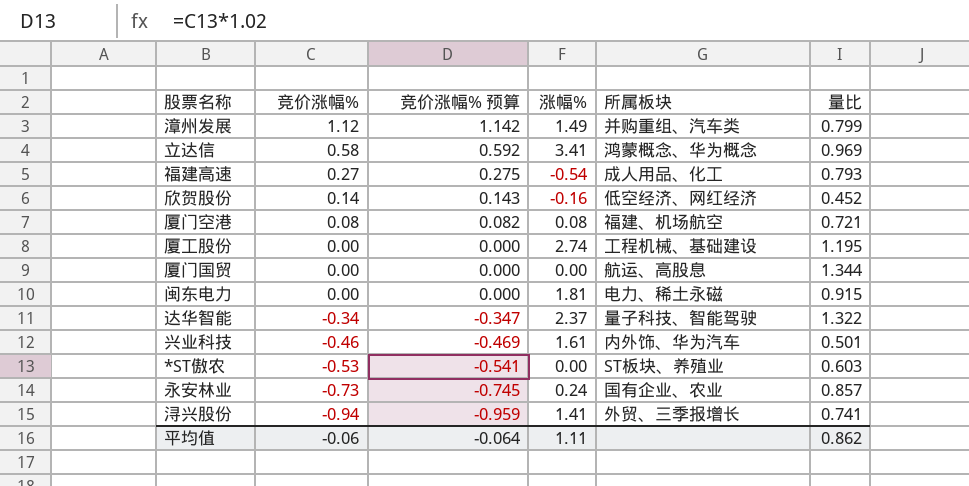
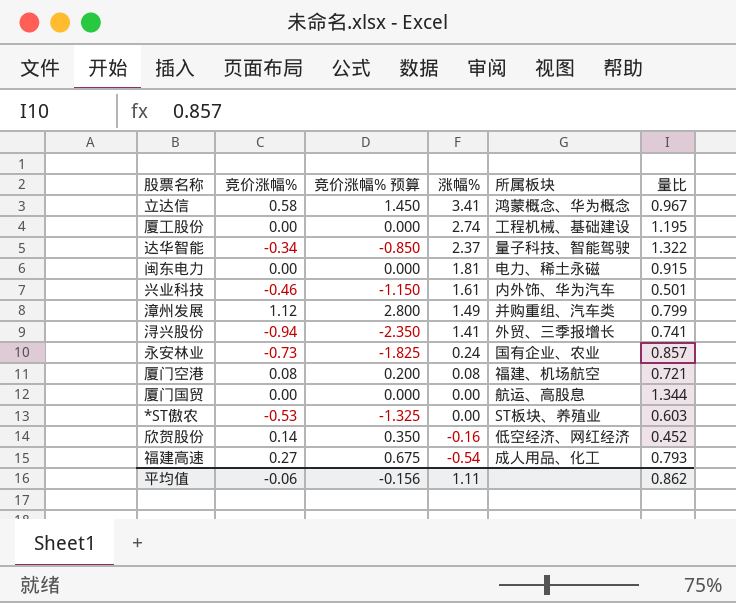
row order: 竞价涨幅% descending -> 涨幅% descending
column 竞价涨幅% 预算 | formula: [竞价涨幅%] * 1.02 -> [竞价涨幅%] * 2.5
立达信 | 量比: 0.969 -> 0.967
平均值 | 竞价涨幅% 预算: -0.064 -> -0.156

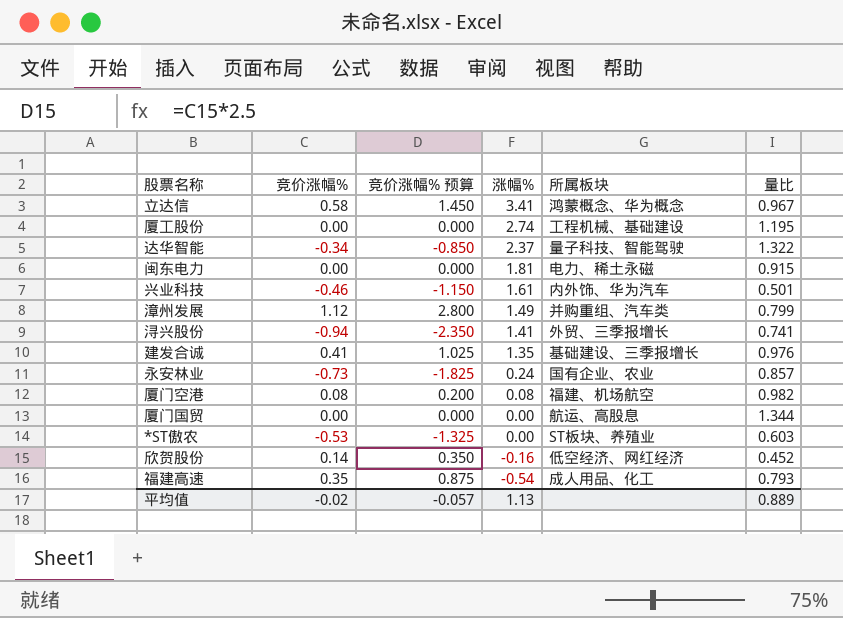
row 建发合诚: none -> 0.41 | 1.025 | 1.35 | 基础建设、三季报增长 | 0.976
厦门空港 | 量比: 0.721 -> 0.982
福建高速 | 竞价涨幅%: 0.27 -> 0.35
福建高速 | 竞价涨幅% 预算: 0.675 -> 0.875
平均值 | 竞价涨幅%: -0.06 -> -0.02
平均值 | 竞价涨幅% 预算: -0.156 -> -0.057
平均值 | 涨幅%: 1.11 -> 1.13
平均值 | 量比: 0.862 -> 0.889

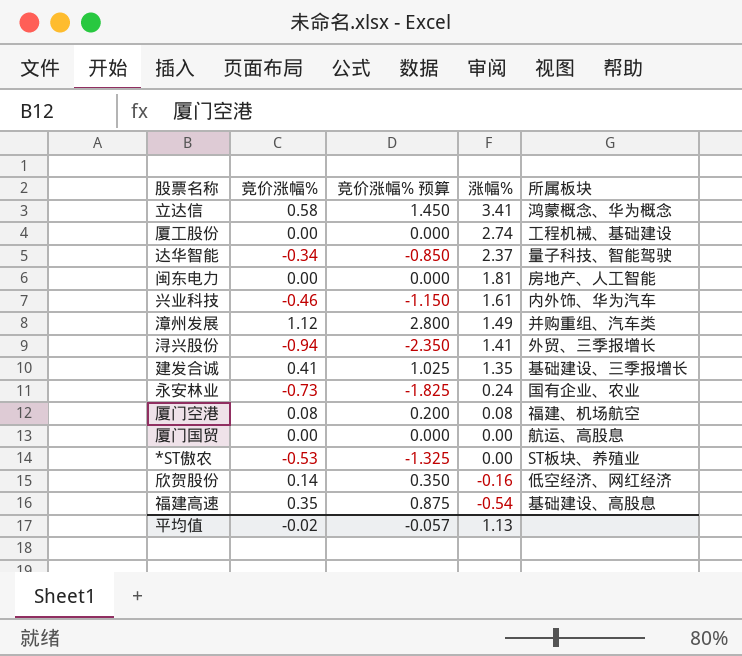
column 量比 | position: 6 -> none
闽东电力 | 所属板块: 电力、稀土永磁 -> 房地产、人工智能
福建高速 | 所属板块: 成人用品、化工 -> 基础建设、高股息

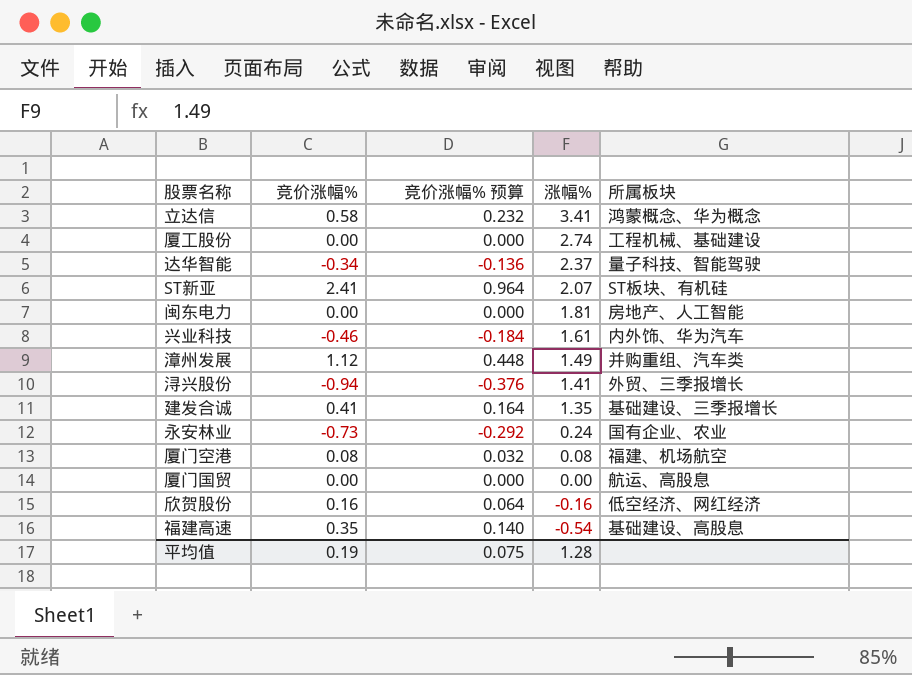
column 竞价涨幅% 预算 | formula: [竞价涨幅%] * 2.5 -> [竞价涨幅%] * 0.4
row *ST傲农: -0.53 | -1.325 | 0.00 | ST板块、养殖业 -> none
row ST新亚: none -> 2.41 | 0.964 | 2.07 | ST板块、有机硅
欣贺股份 | 竞价涨幅%: 0.14 -> 0.16
平均值 | 竞价涨幅%: -0.02 -> 0.19
平均值 | 竞价涨幅% 预算: -0.057 -> 0.075
平均值 | 涨幅%: 1.13 -> 1.28

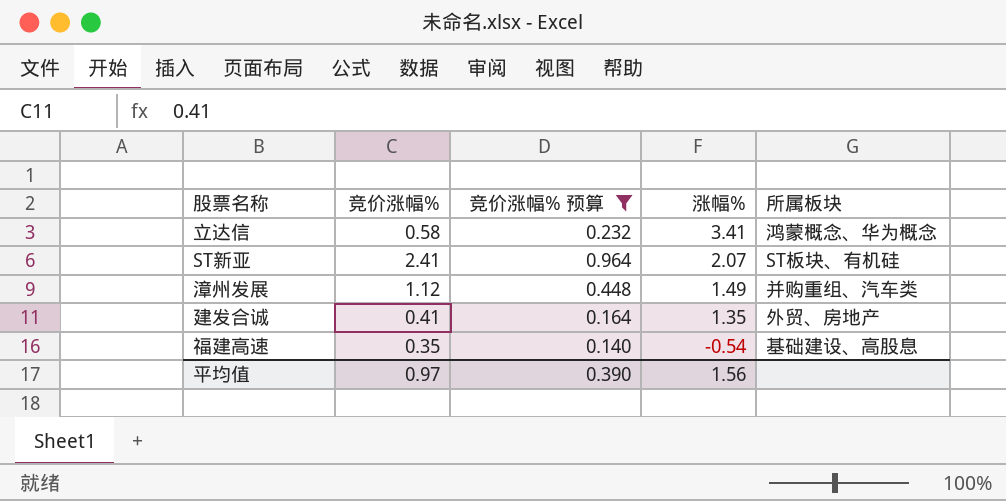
filter: none -> 竞价涨幅% 预算 >= 0.140
建发合诚 | 所属板块: 基础建设、三季报增长 -> 外贸、房地产
平均值 | 竞价涨幅%: 0.19 -> 0.97
平均值 | 竞价涨幅% 预算: 0.075 -> 0.390
平均值 | 涨幅%: 1.28 -> 1.56

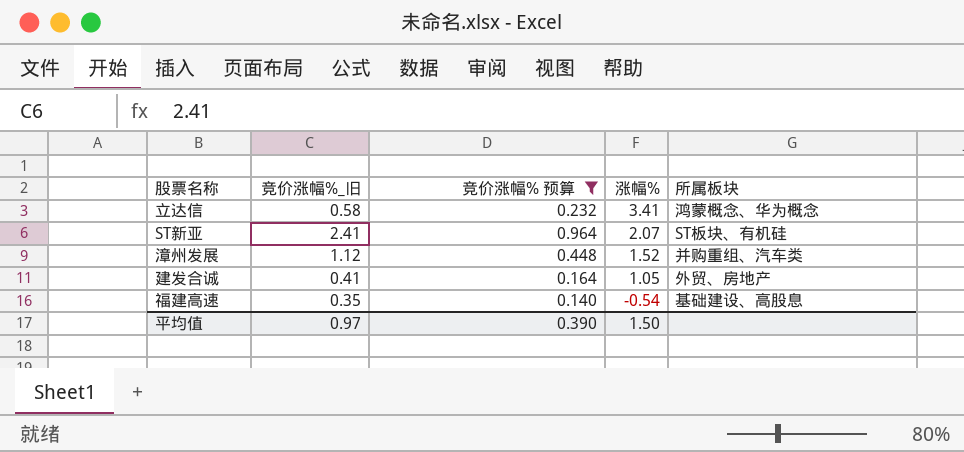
column name: 竞价涨幅% -> 竞价涨幅%_旧
漳州发展 | 涨幅%: 1.49 -> 1.52
建发合诚 | 涨幅%: 1.35 -> 1.05
平均值 | 涨幅%: 1.56 -> 1.50

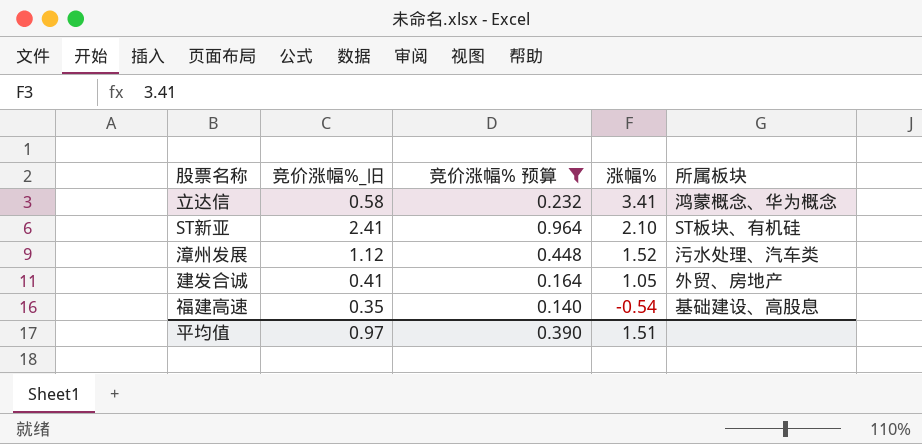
ST新亚 | 涨幅%: 2.07 -> 2.10
漳州发展 | 所属板块: 并购重组、汽车类 -> 污水处理、汽车类
平均值 | 涨幅%: 1.50 -> 1.51

